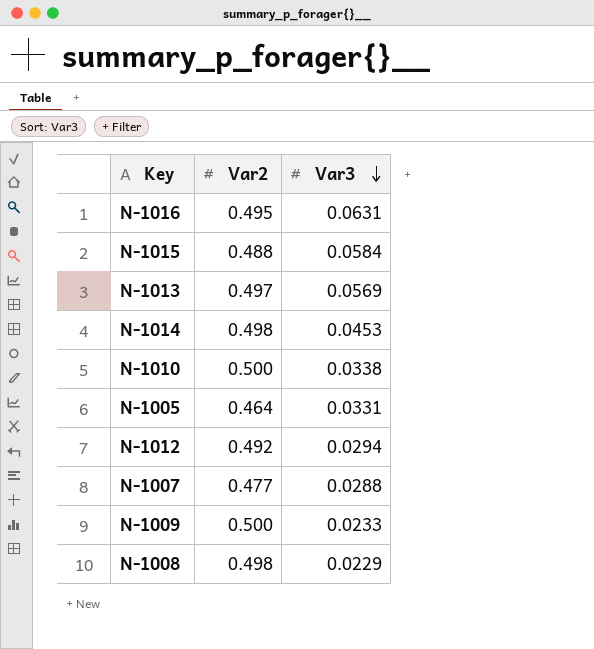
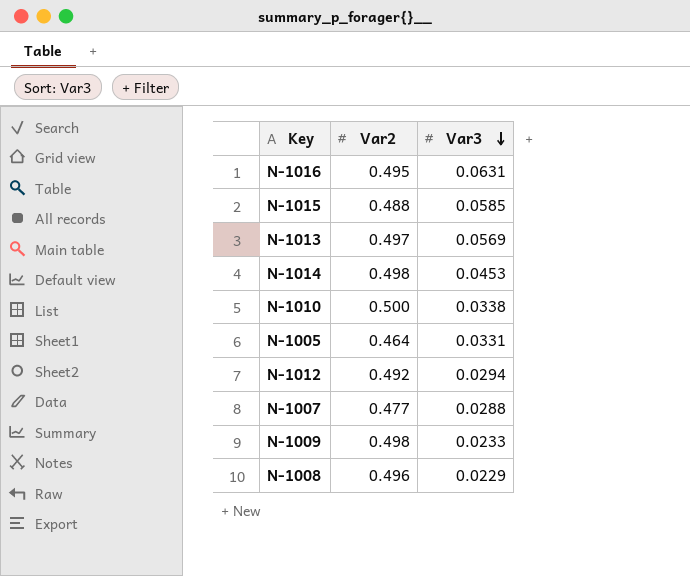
N-1015 | Var3: 0.0584 -> 0.0585
N-1009 | Var2: 0.500 -> 0.498
N-1008 | Var2: 0.498 -> 0.496

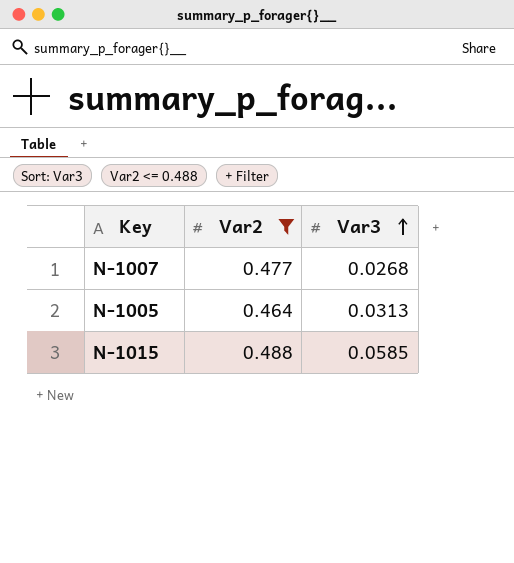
filter: none -> Var2 <= 0.488
row order: Var3 descending -> Var3 ascending
N-1007 | Var3: 0.0288 -> 0.0268
N-1005 | Var3: 0.0331 -> 0.0313

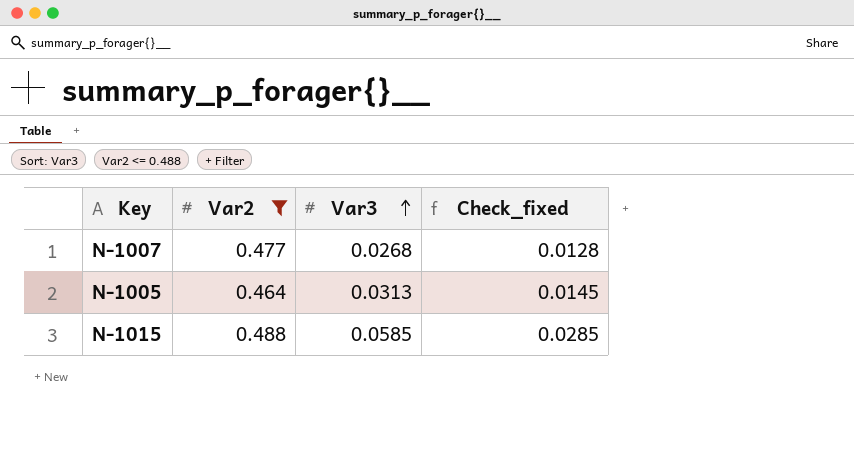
column Check_fixed | formula: none -> [Var2] * [Var3]

